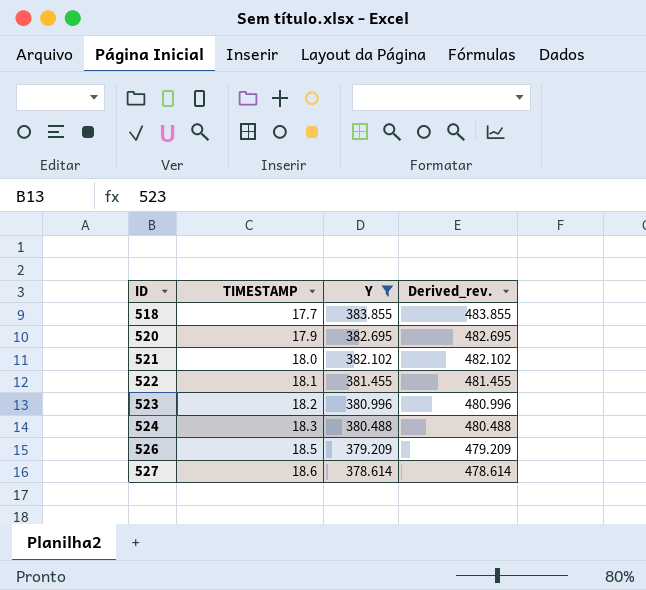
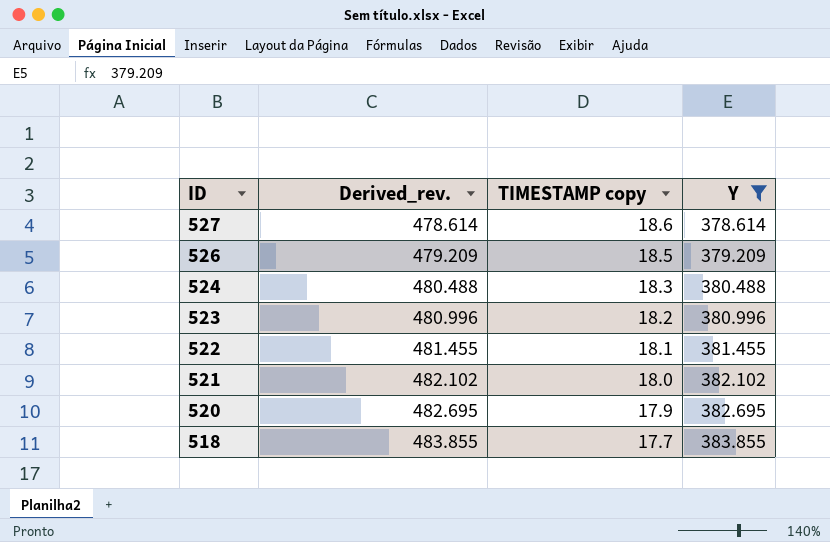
row order: ID ascending -> ID descending
column Derived_rev. | position: 4 -> 2
column name: TIMESTAMP -> TIMESTAMP copy

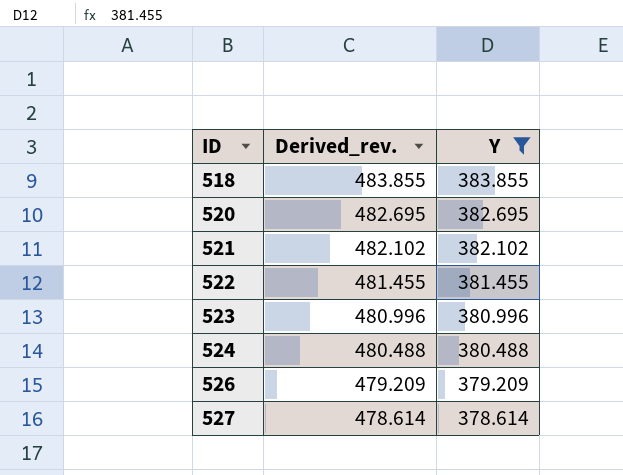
row order: ID descending -> ID ascending
column TIMESTAMP copy | position: 3 -> none

